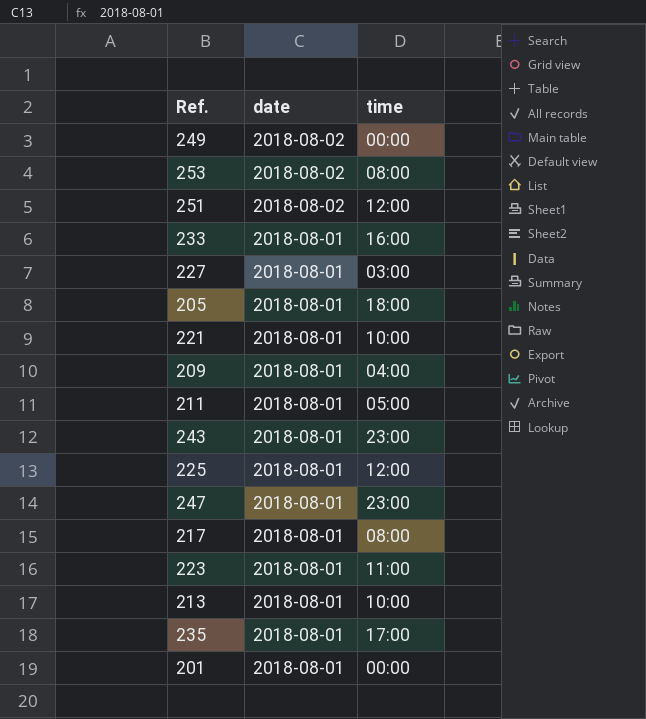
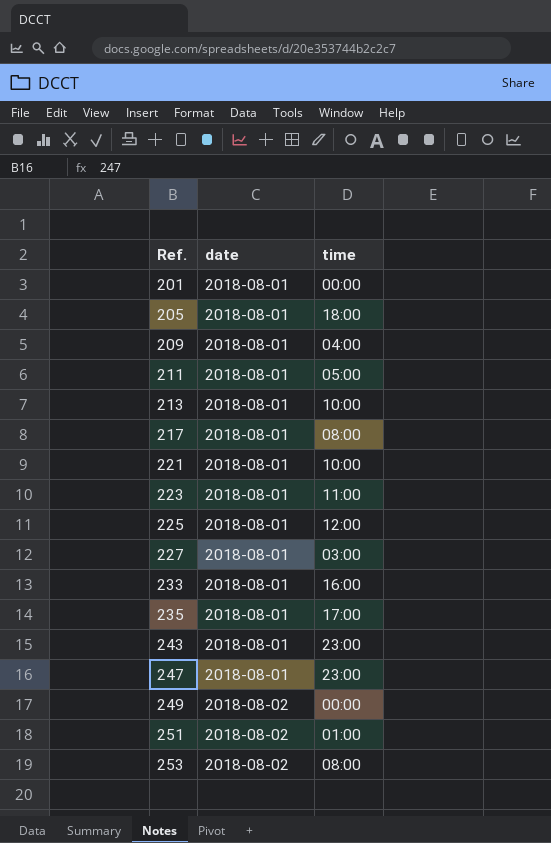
row order: date descending -> Ref. ascending
251 | time: 12:00 -> 01:00

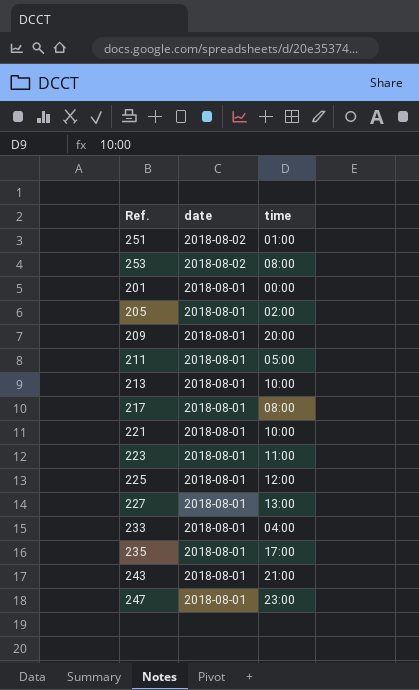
row order: Ref. ascending -> date descending
row 249: 2018-08-02 | 00:00 -> none
205 | time: 18:00 -> 02:00
209 | time: 04:00 -> 20:00
227 | time: 03:00 -> 13:00
233 | time: 16:00 -> 04:00
243 | time: 23:00 -> 21:00

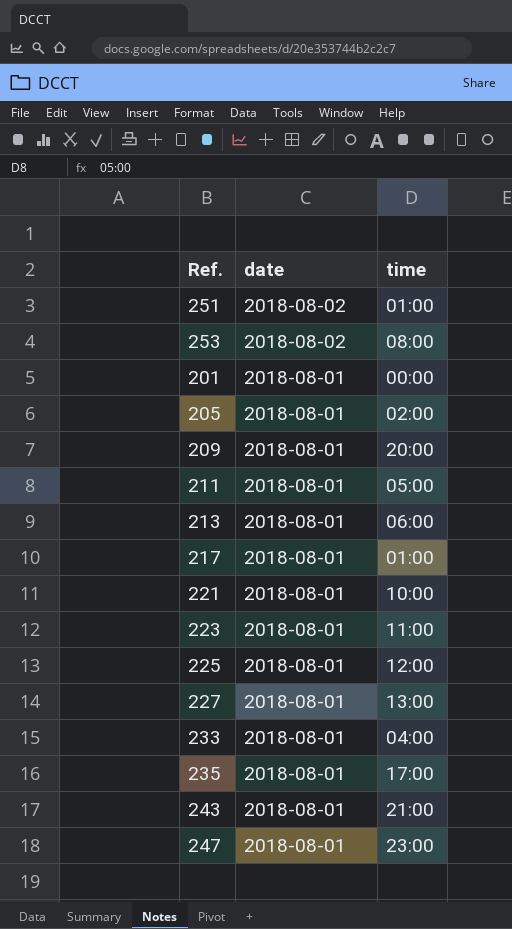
213 | time: 10:00 -> 06:00
217 | time: 08:00 -> 01:00

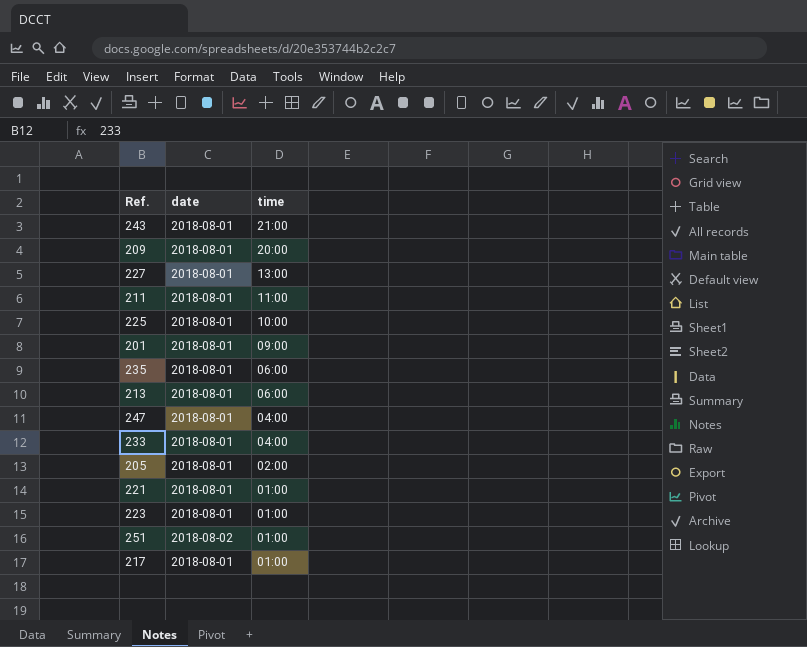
row order: date descending -> time descending
row 253: 2018-08-02 | 08:00 -> none
211 | time: 05:00 -> 11:00
225 | time: 12:00 -> 10:00
201 | time: 00:00 -> 09:00
235 | time: 17:00 -> 06:00
247 | time: 23:00 -> 04:00
221 | time: 10:00 -> 01:00
223 | time: 11:00 -> 01:00

